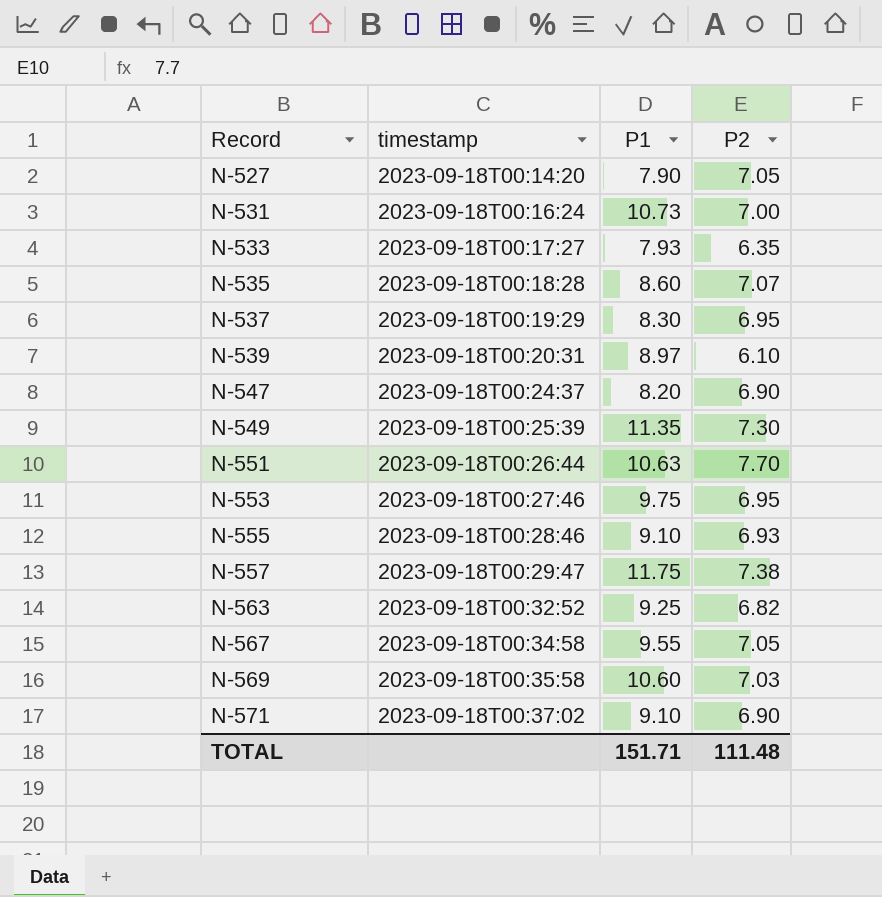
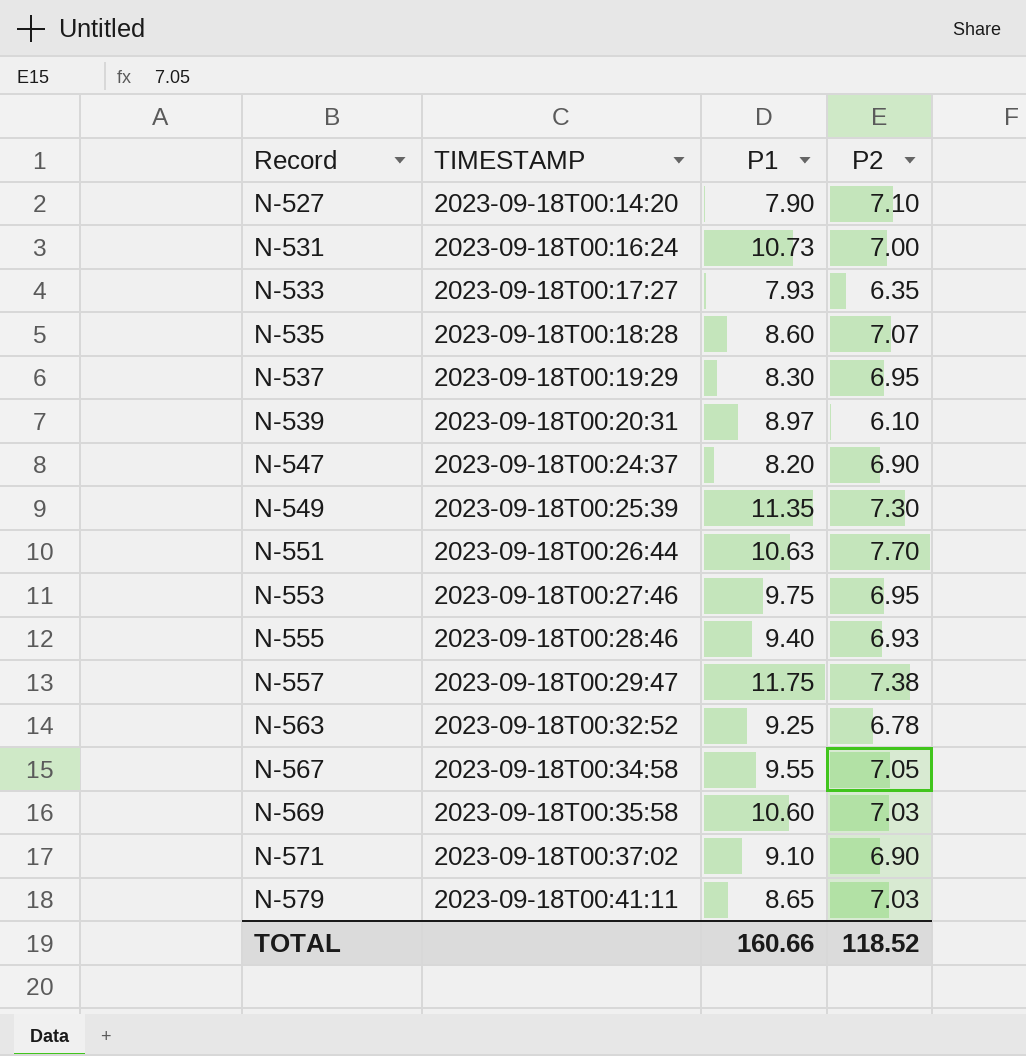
column name: timestamp -> TIMESTAMP
N-527 | P2: 7.05 -> 7.10
N-555 | P1: 9.10 -> 9.40
N-563 | P2: 6.82 -> 6.78
row N-579: none -> 2023-09-18T00:41:11 | 8.65 | 7.03
TOTAL | P1: 151.71 -> 160.66
TOTAL | P2: 111.48 -> 118.52

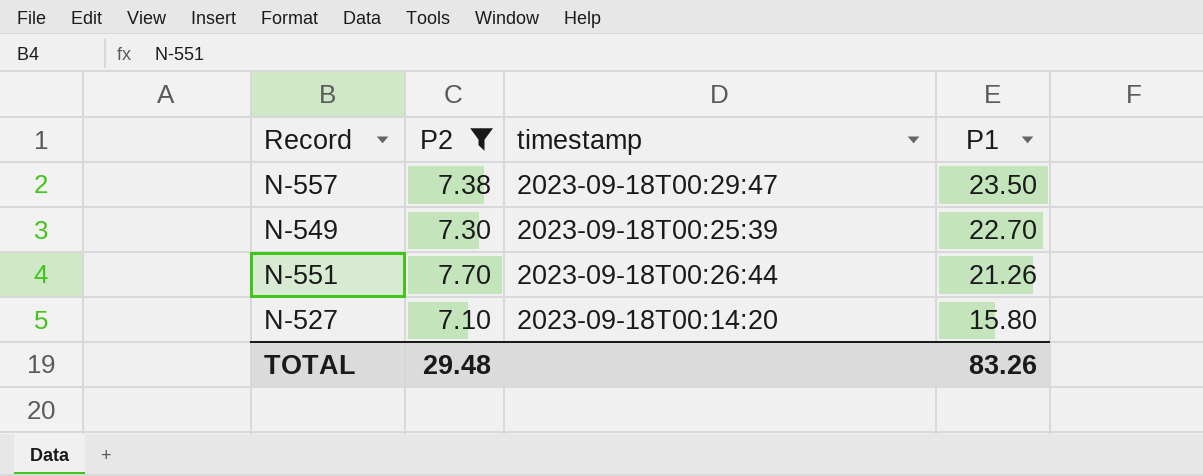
filter: none -> P2 >= 7.10
row order: Record ascending -> P1 descending
column P2 | position: 4 -> 2
column name: TIMESTAMP -> timestamp
N-557 | P1: 11.75 -> 23.50
N-549 | P1: 11.35 -> 22.70
N-551 | P1: 10.63 -> 21.26
N-527 | P1: 7.90 -> 15.80
TOTAL | P2: 118.52 -> 29.48
TOTAL | P1: 160.66 -> 83.26

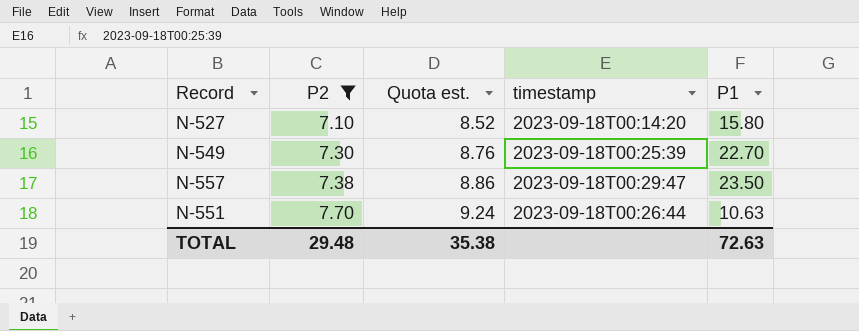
row order: P1 descending -> P2 ascending
column Quota est. | formula: none -> [P2] * 1.2
N-551 | P1: 21.26 -> 10.63
TOTAL | P1: 83.26 -> 72.63

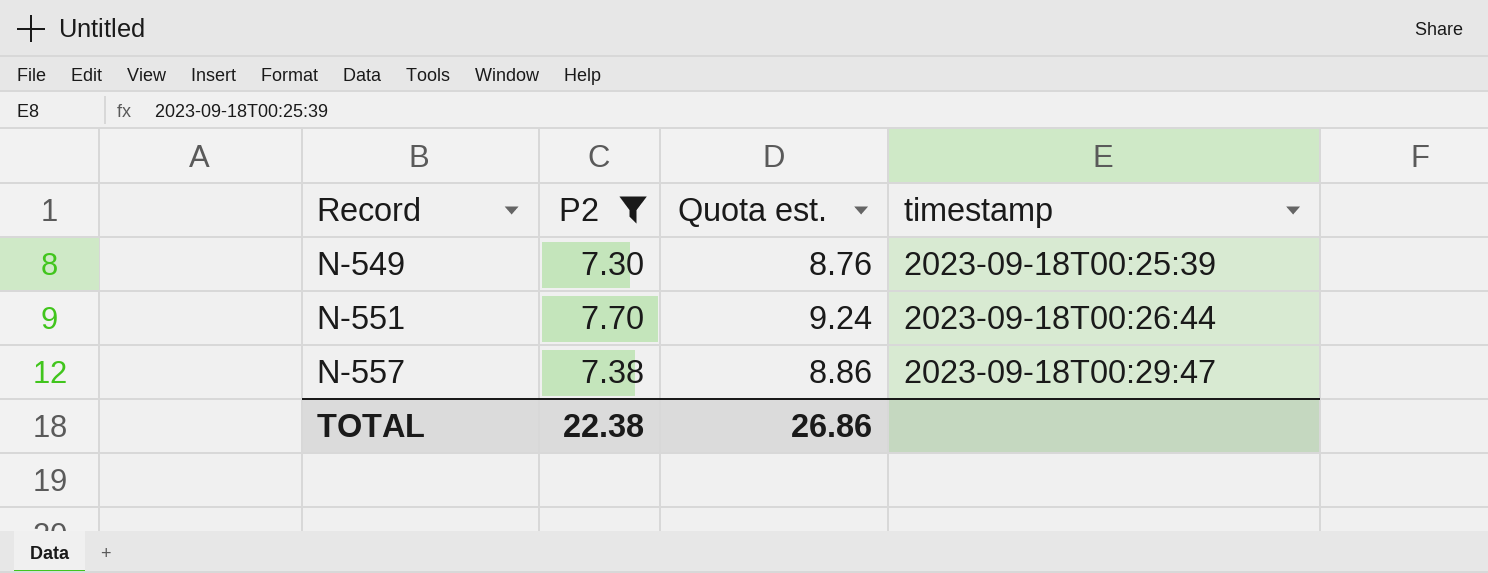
row order: P2 ascending -> Record ascending
column P1 | position: 5 -> none
row N-527: 7.10 | 8.52 | 2023-09-18T00:14:20 | 15.80 -> none
TOTAL | P2: 29.48 -> 22.38
TOTAL | Quota est.: 35.38 -> 26.86

